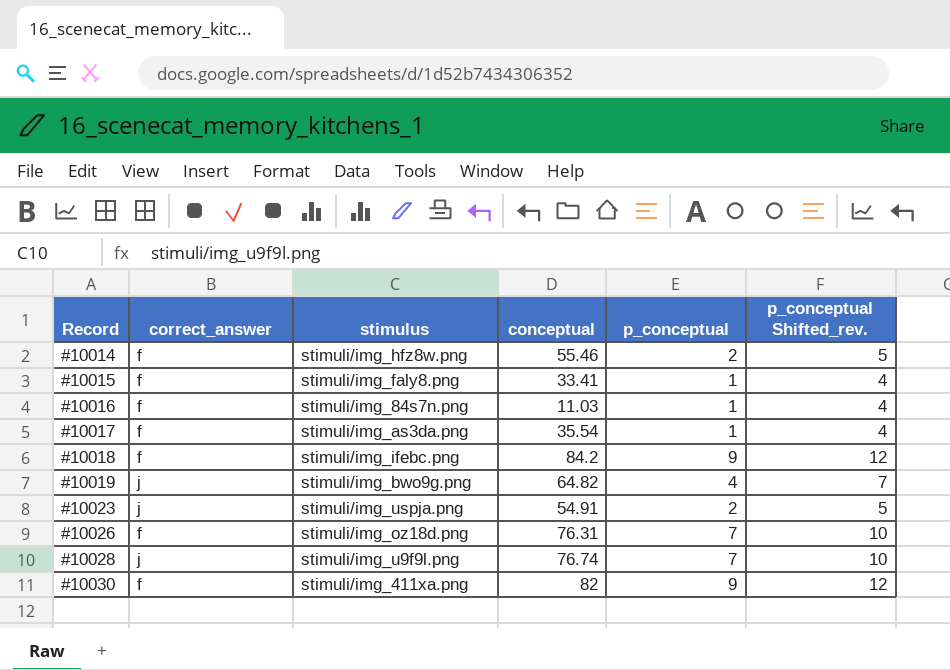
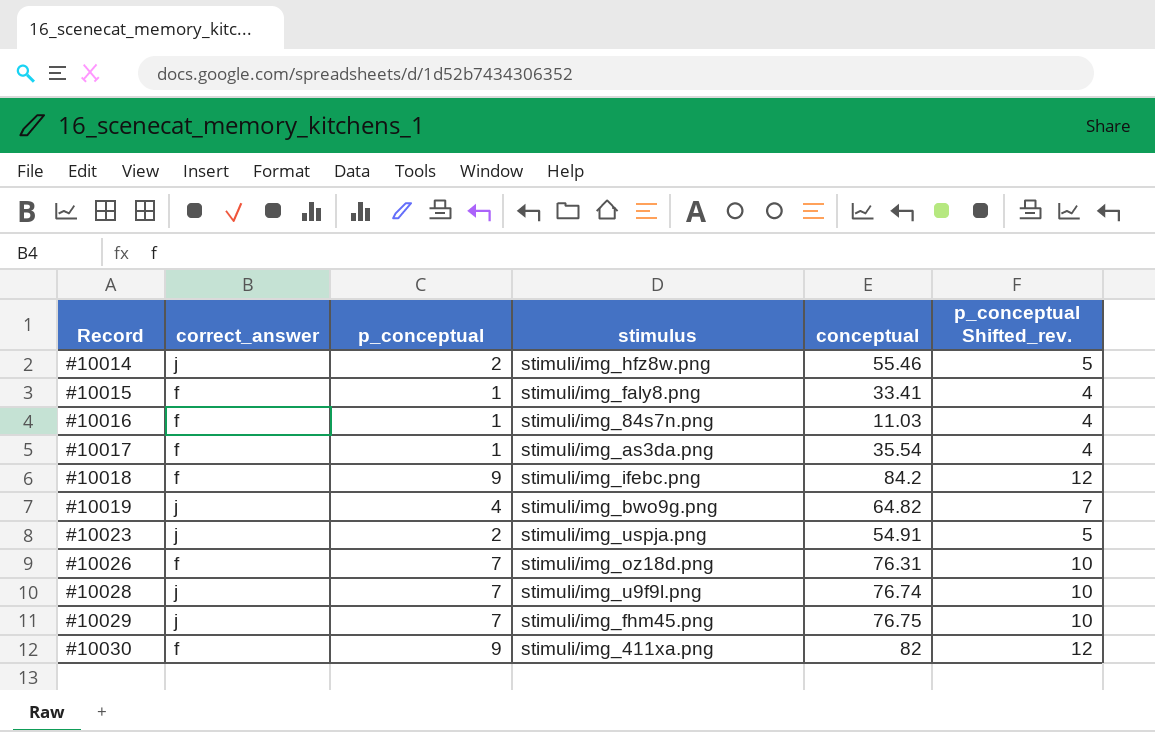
column p_conceptual | position: 5 -> 3
#10014 | correct_answer: f -> j
row #10029: none -> j | 7 | stimuli/img_fhm45.png | 76.75 | 10

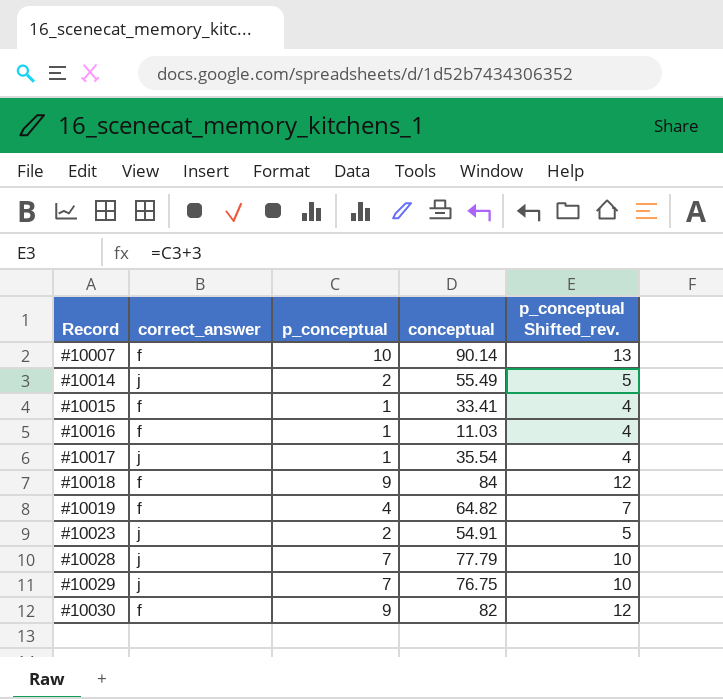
column stimulus | position: 4 -> none
row #10026: f | 7 | stimuli/img_oz18d.png | 76.31 | 10 -> none
row #10007: none -> f | 10 | 90.14 | 13
#10014 | conceptual: 55.46 -> 55.49
#10017 | correct_answer: f -> j
#10018 | conceptual: 84.2 -> 84
#10019 | correct_answer: j -> f
#10028 | conceptual: 76.74 -> 77.79

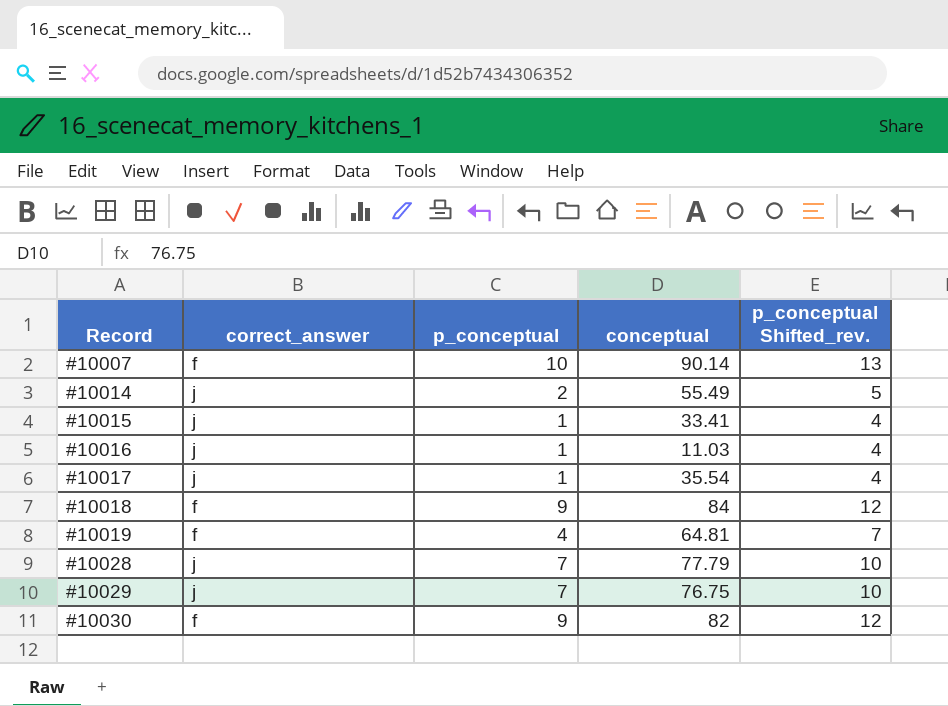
row #10023: j | 2 | 54.91 | 5 -> none
#10015 | correct_answer: f -> j
#10016 | correct_answer: f -> j
#10019 | conceptual: 64.82 -> 64.81

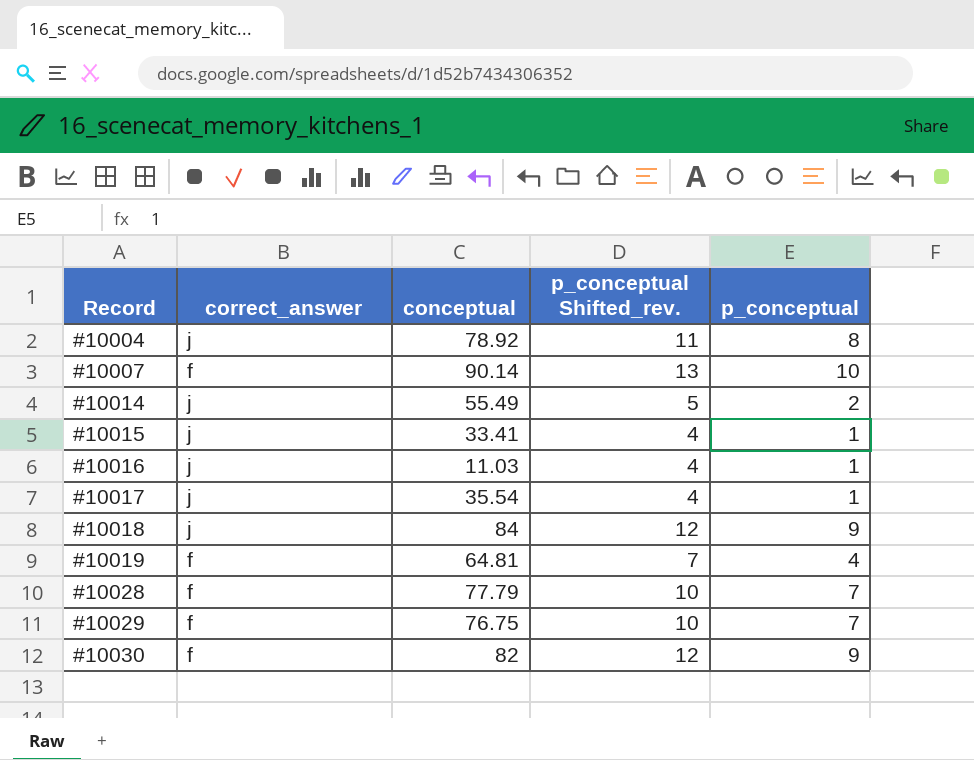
column p_conceptual | position: 3 -> 5
row #10004: none -> j | 78.92 | 11 | 8
#10018 | correct_answer: f -> j
#10028 | correct_answer: j -> f
#10029 | correct_answer: j -> f

